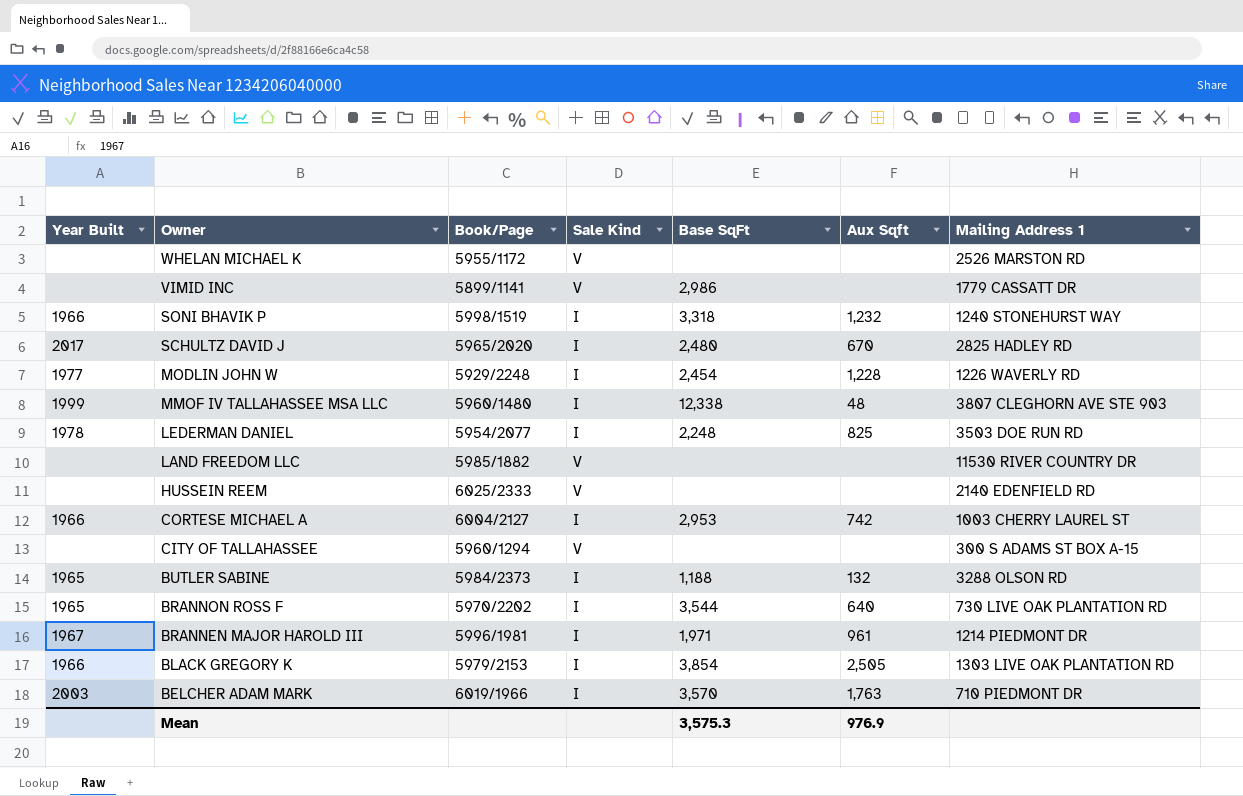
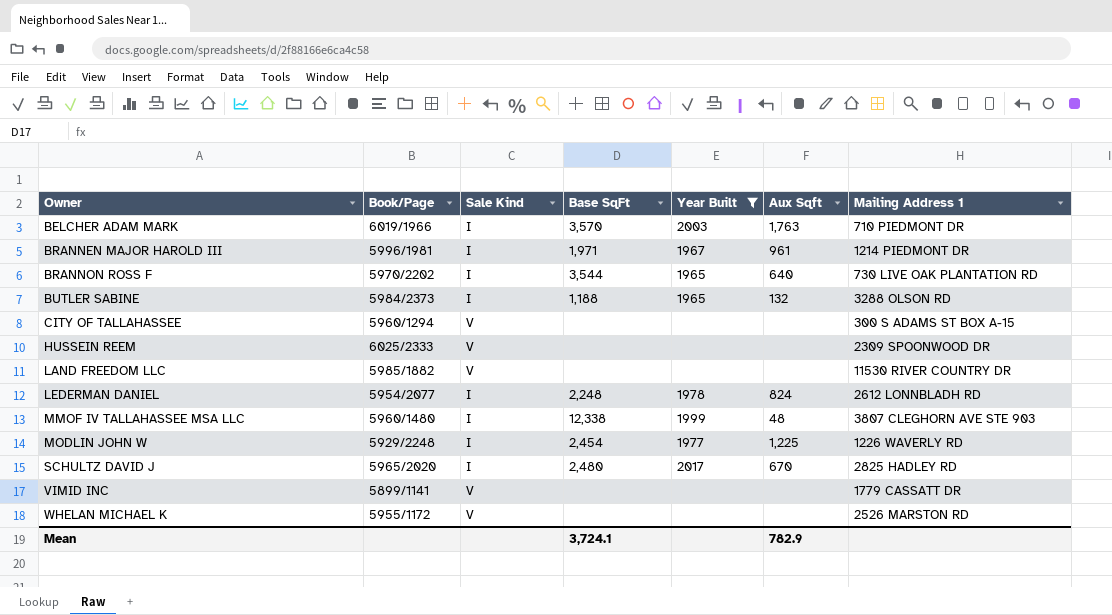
filter: none -> Year Built != 1966
row order: Owner descending -> Owner ascending
column Year Built | position: 1 -> 5
HUSSEIN REEM | Mailing Address 1: 2140 EDENFIELD RD -> 2309 SPOONWOOD DR
LEDERMAN DANIEL | Aux Sqft: 825 -> 824
LEDERMAN DANIEL | Mailing Address 1: 3503 DOE RUN RD -> 2612 LONNBLADH RD
MODLIN JOHN W | Aux Sqft: 1,228 -> 1,225
VIMID INC | Base SqFt: 2,986 -> none
Mean | Base SqFt: 3,575.3 -> 3,724.1
Mean | Aux Sqft: 976.9 -> 782.9

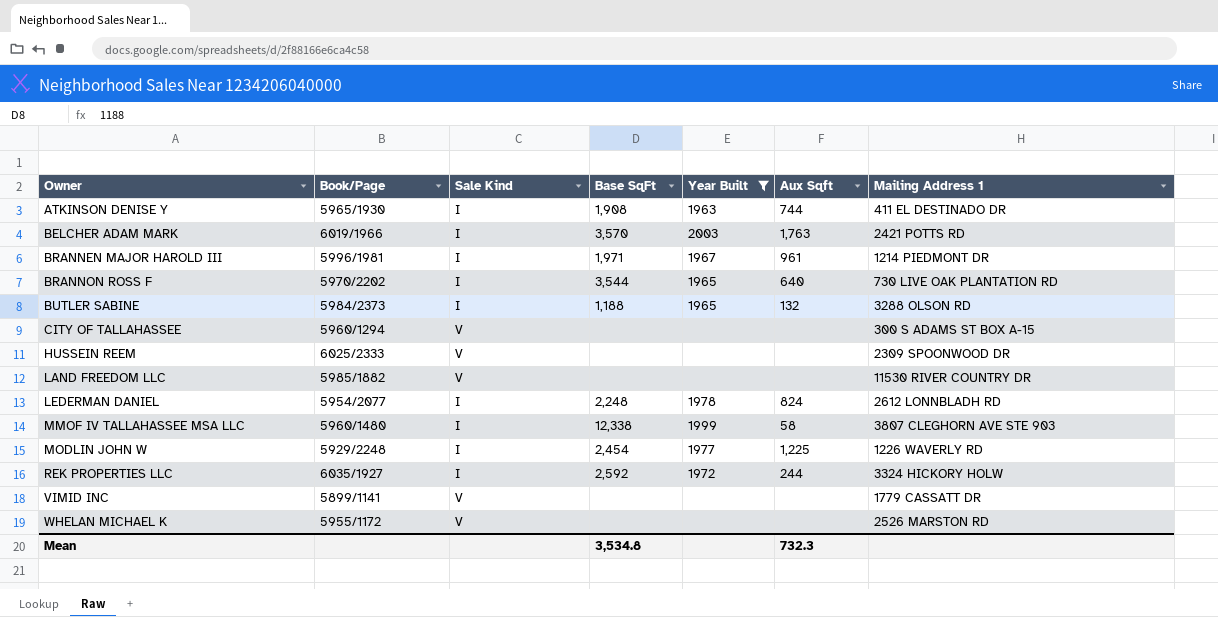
row SCHULTZ DAVID J: 5965/2020 | I | 2,480 | 2017 | 670 | 2825 HADLEY RD -> none
row ATKINSON DENISE Y: none -> 5965/1930 | I | 1,908 | 1963 | 744 | 411 EL DESTINADO DR
BELCHER ADAM MARK | Mailing Address 1: 710 PIEDMONT DR -> 2421 POTTS RD
MMOF IV TALLAHASSEE MSA LLC | Aux Sqft: 48 -> 58
row REK PROPERTIES LLC: none -> 6035/1927 | I | 2,592 | 1972 | 244 | 3324 HICKORY HOLW
Mean | Base SqFt: 3,724.1 -> 3,534.8
Mean | Aux Sqft: 782.9 -> 732.3

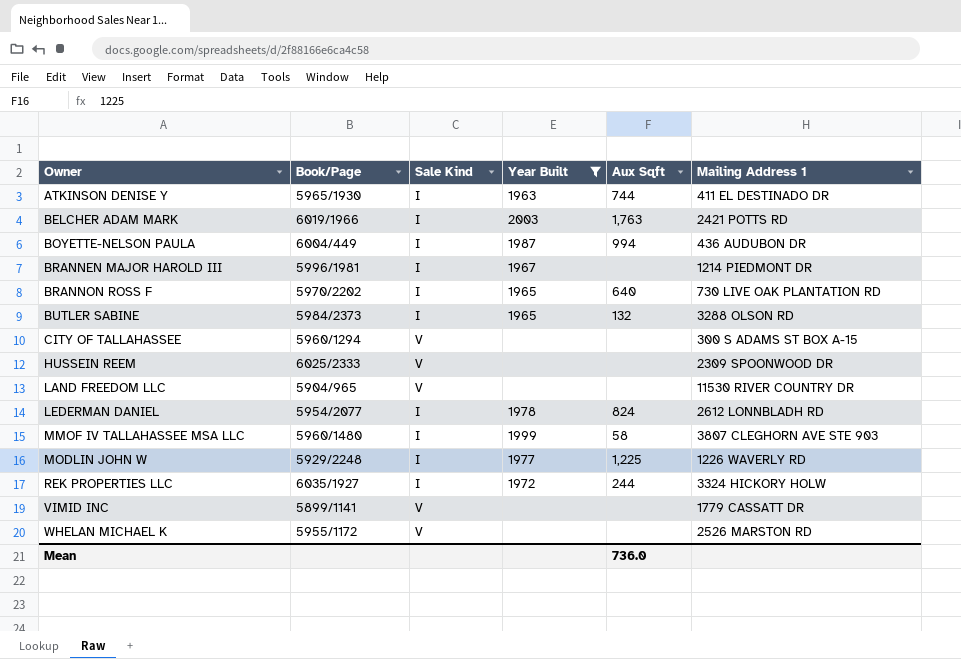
column Base SqFt | position: 4 -> none
row BOYETTE-NELSON PAULA: none -> 6004/449 | I | 1987 | 994 | 436 AUDUBON DR
BRANNEN MAJOR HAROLD III | Aux Sqft: 961 -> none
LAND FREEDOM LLC | Book/Page: 5985/1882 -> 5904/965
Mean | Aux Sqft: 732.3 -> 736.0

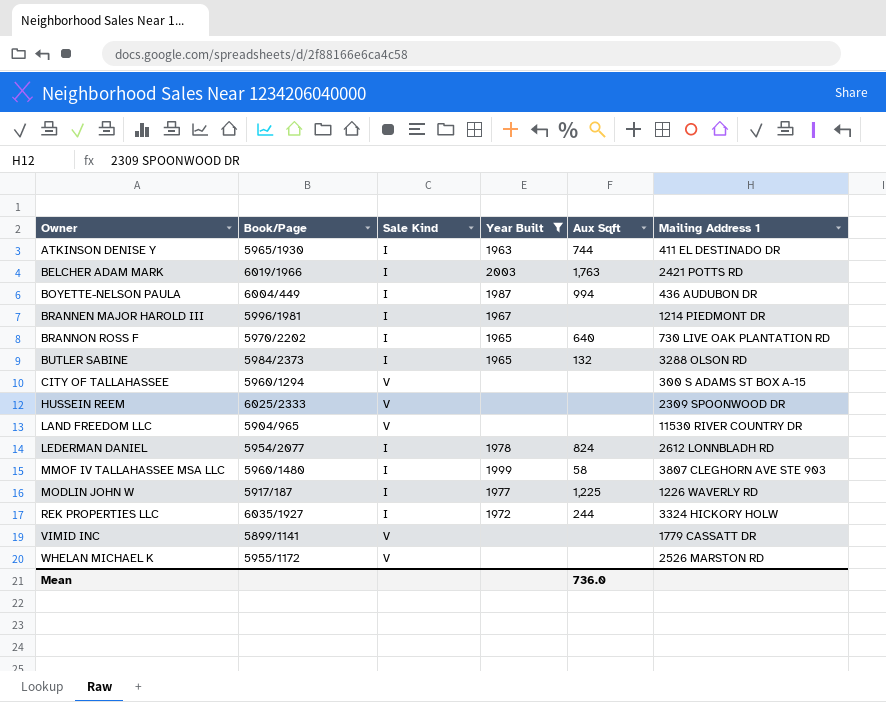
MODLIN JOHN W | Book/Page: 5929/2248 -> 5917/187

